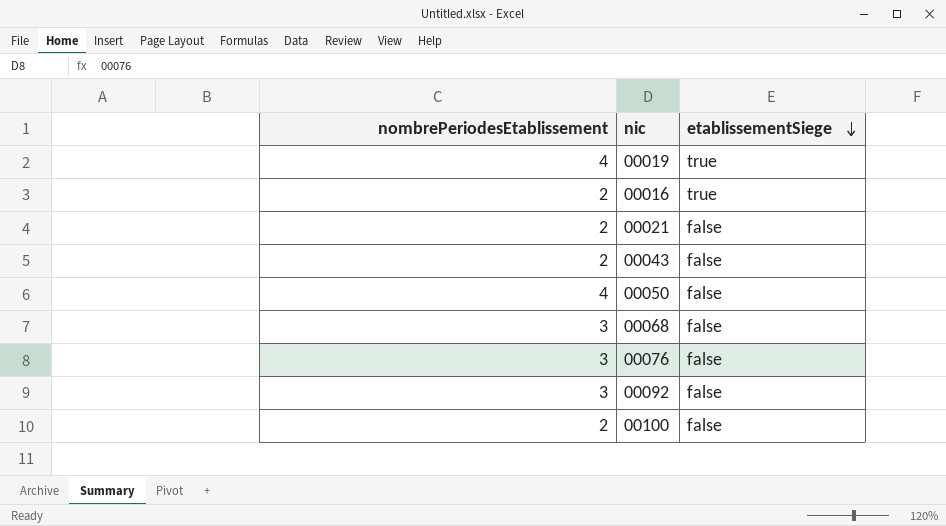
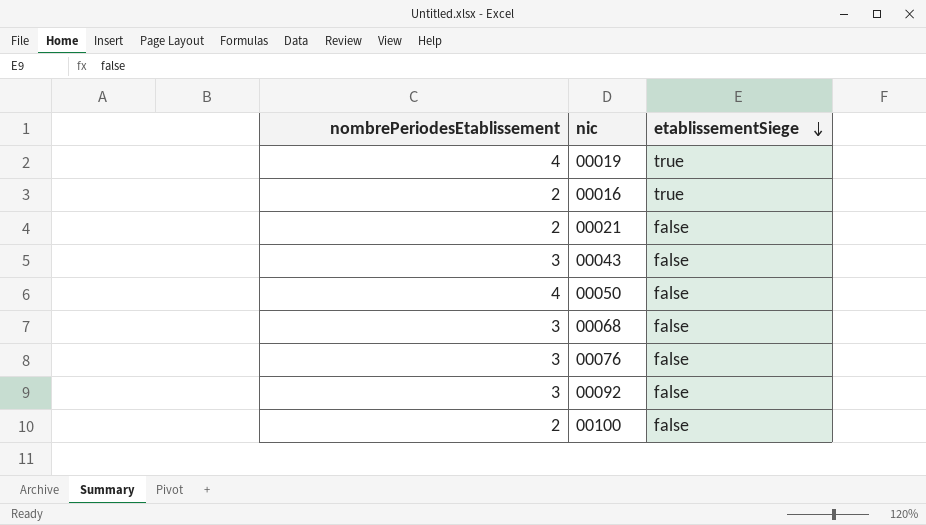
00043 | nombrePeriodesEtablissement: 2 -> 3

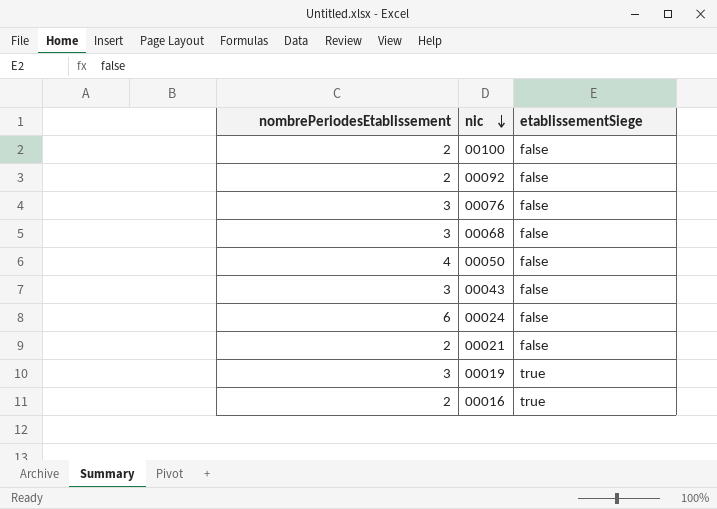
row order: etablissementSiege descending -> nic descending
00092 | nombrePeriodesEtablissement: 3 -> 2
row 00024: none -> 6 | false
00019 | nombrePeriodesEtablissement: 4 -> 3

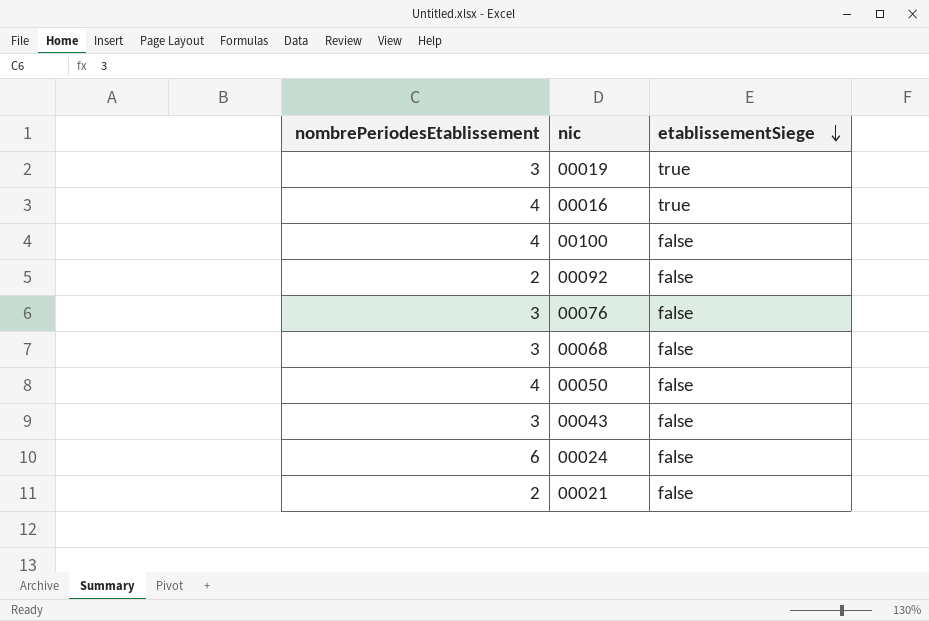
row order: nic descending -> etablissementSiege descending
00016 | nombrePeriodesEtablissement: 2 -> 4
00100 | nombrePeriodesEtablissement: 2 -> 4

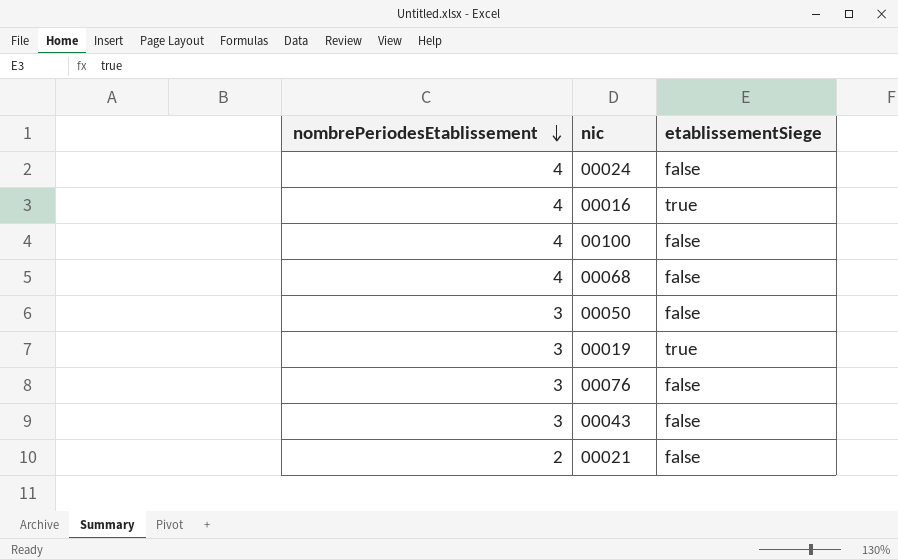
row order: etablissementSiege descending -> nombrePeriodesEtablissement descending
row 00092: 2 | false -> none
00024 | nombrePeriodesEtablissement: 6 -> 4
00068 | nombrePeriodesEtablissement: 3 -> 4
00050 | nombrePeriodesEtablissement: 4 -> 3

